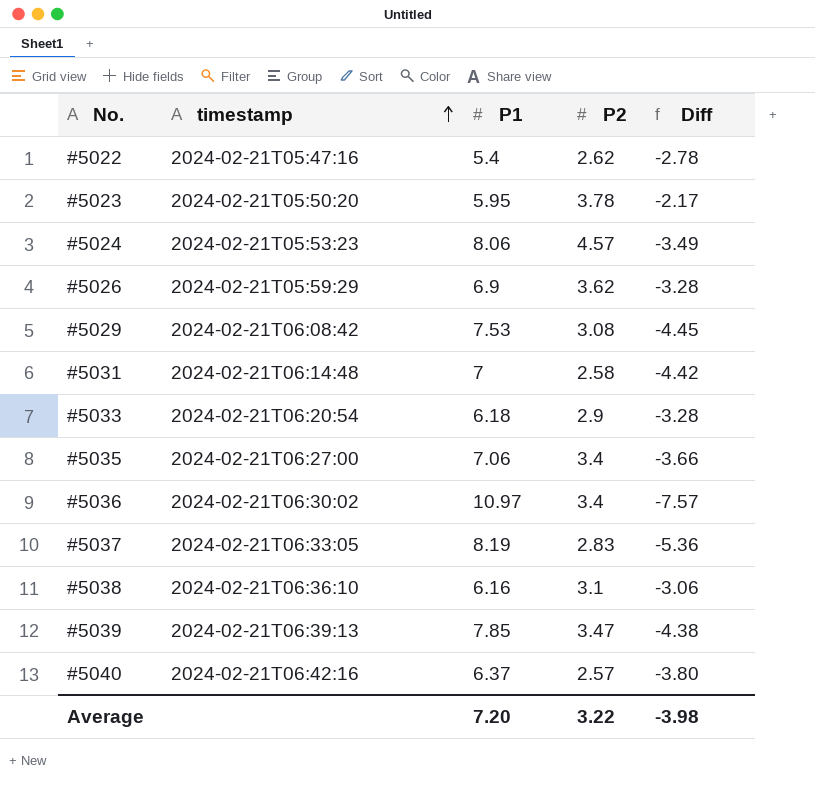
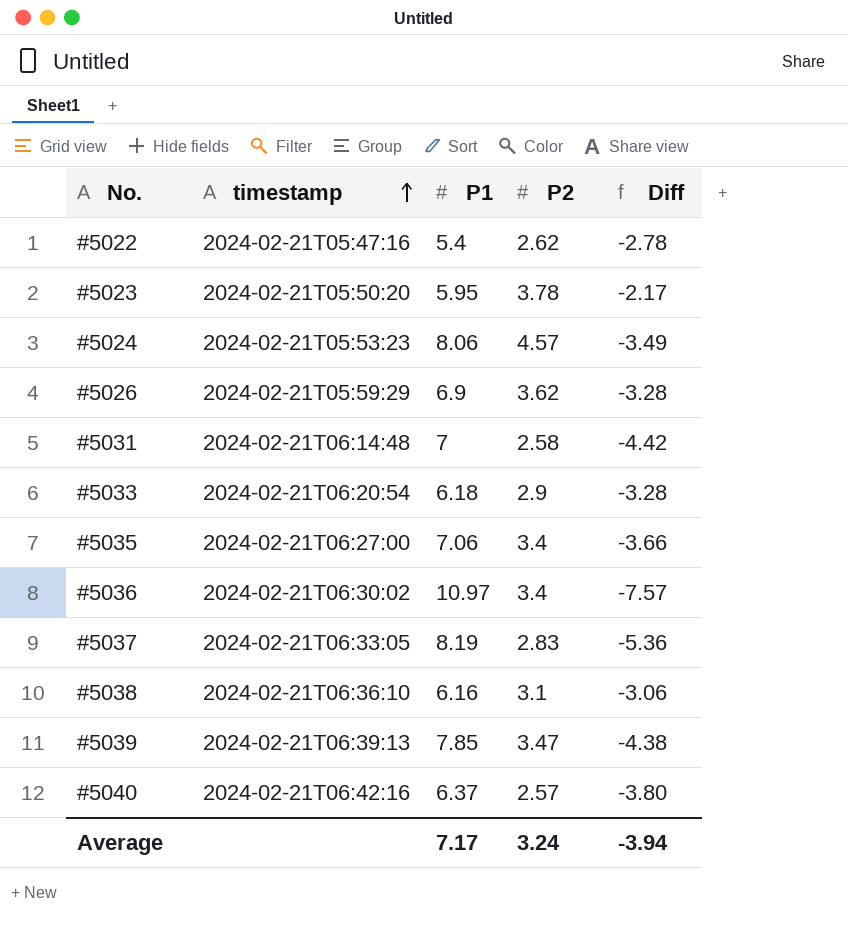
row #5029: 2024-02-21T06:08:42 | 7.53 | 3.08 | -4.45 -> none
Average | P1: 7.20 -> 7.17
Average | P2: 3.22 -> 3.24
Average | Diff: -3.98 -> -3.94

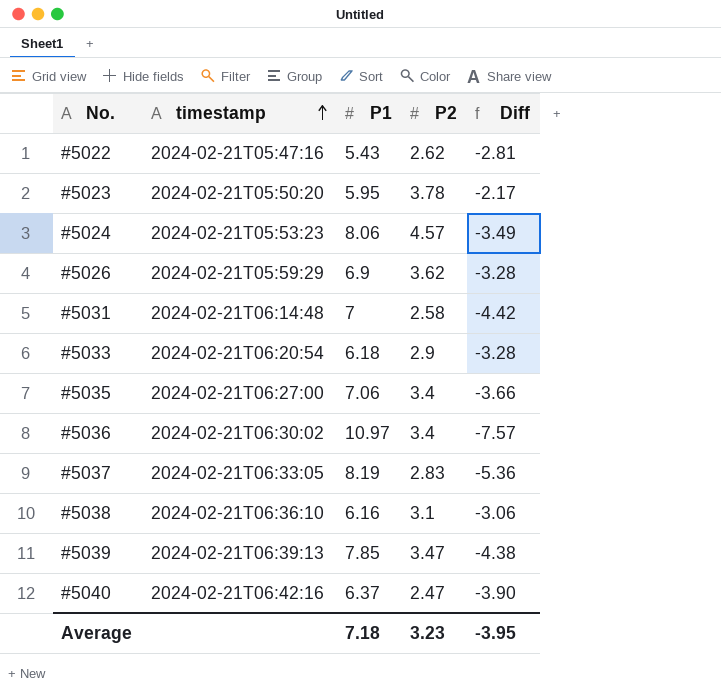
#5022 | P1: 5.4 -> 5.43
#5022 | Diff: -2.78 -> -2.81
#5040 | P2: 2.57 -> 2.47
#5040 | Diff: -3.80 -> -3.90
Average | P1: 7.17 -> 7.18
Average | P2: 3.24 -> 3.23
Average | Diff: -3.94 -> -3.95

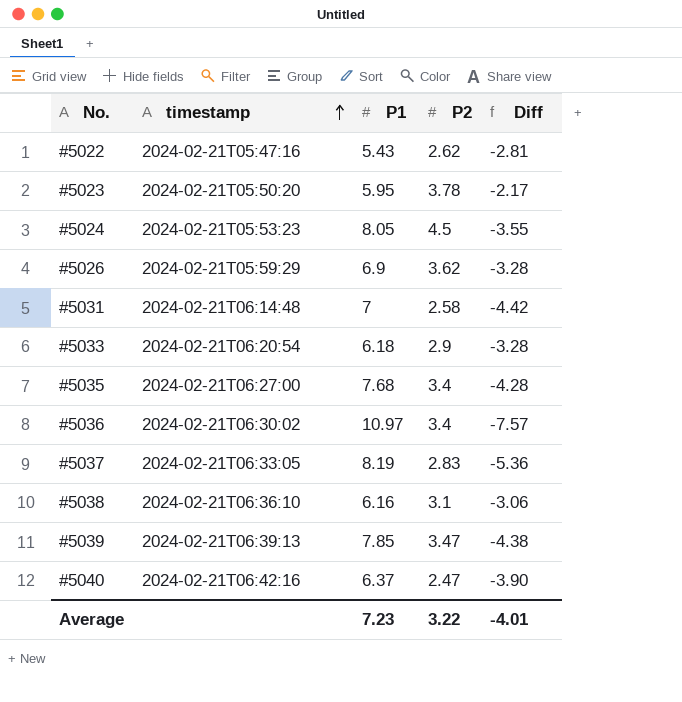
#5024 | P1: 8.06 -> 8.05
#5024 | P2: 4.57 -> 4.5
#5024 | Diff: -3.49 -> -3.55
#5035 | P1: 7.06 -> 7.68
#5035 | Diff: -3.66 -> -4.28
Average | P1: 7.18 -> 7.23
Average | P2: 3.23 -> 3.22
Average | Diff: -3.95 -> -4.01

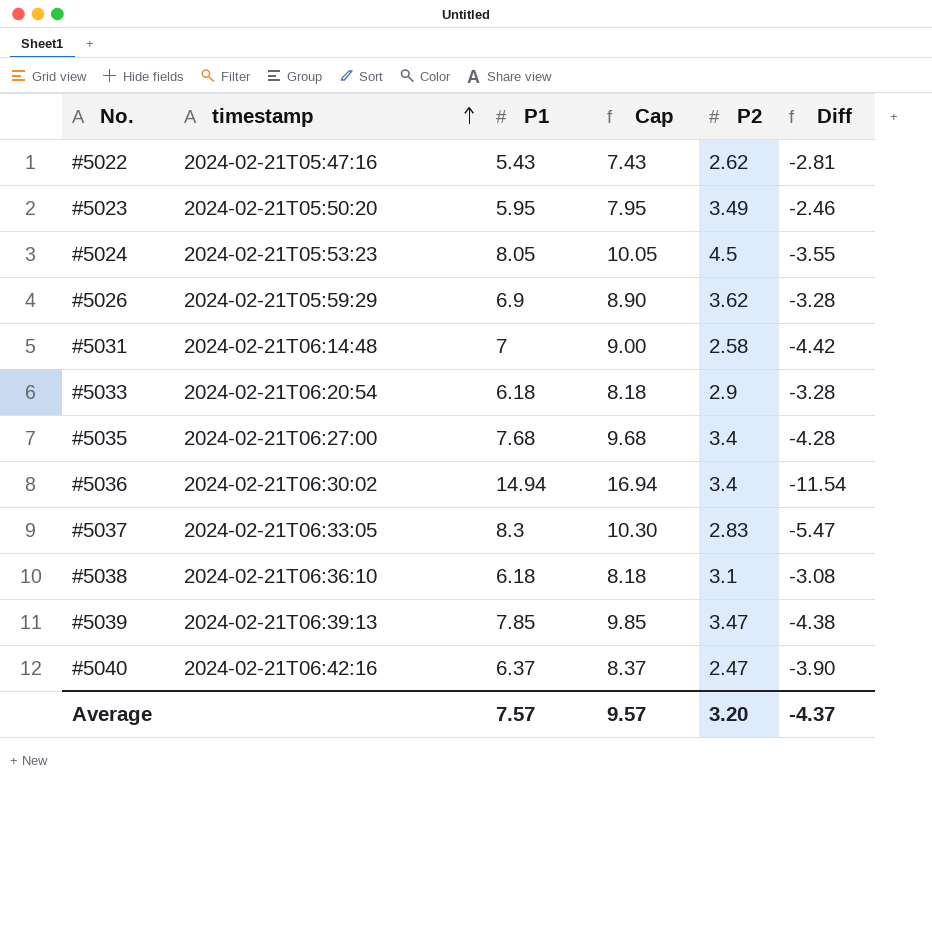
column Cap | formula: none -> [P1] + 2
#5023 | P2: 3.78 -> 3.49
#5023 | Diff: -2.17 -> -2.46
#5036 | P1: 10.97 -> 14.94
#5036 | Diff: -7.57 -> -11.54
#5037 | P1: 8.19 -> 8.3
#5037 | Diff: -5.36 -> -5.47
#5038 | P1: 6.16 -> 6.18
#5038 | Diff: -3.06 -> -3.08
Average | P1: 7.23 -> 7.57
Average | P2: 3.22 -> 3.20
Average | Diff: -4.01 -> -4.37

